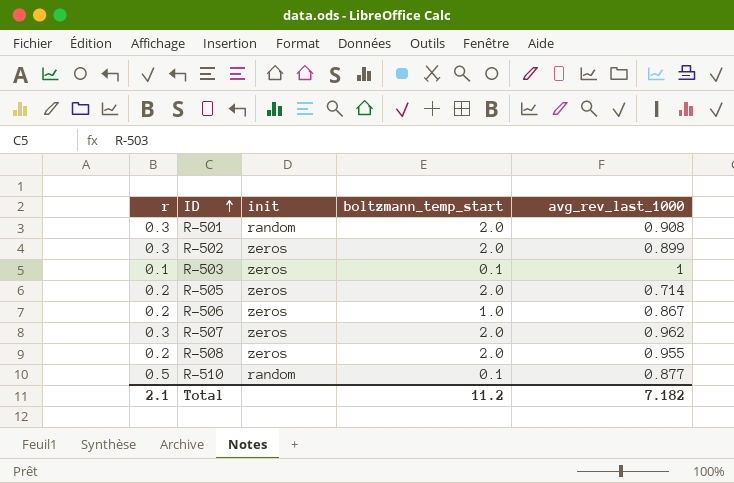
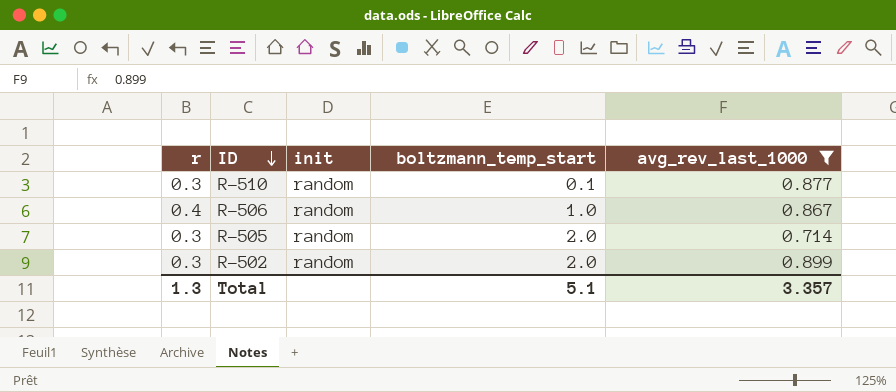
filter: none -> avg_rev_last_1000 <= 0.899
row order: ID ascending -> ID descending
R-510 | r: 0.5 -> 0.3
R-506 | r: 0.2 -> 0.4
R-506 | init: zeros -> random
R-505 | r: 0.2 -> 0.3
R-505 | init: zeros -> random
R-502 | init: zeros -> random
Total | r: 2.1 -> 1.3
Total | boltzmann_temp_start: 11.2 -> 5.1
Total | avg_rev_last_1000: 7.182 -> 3.357

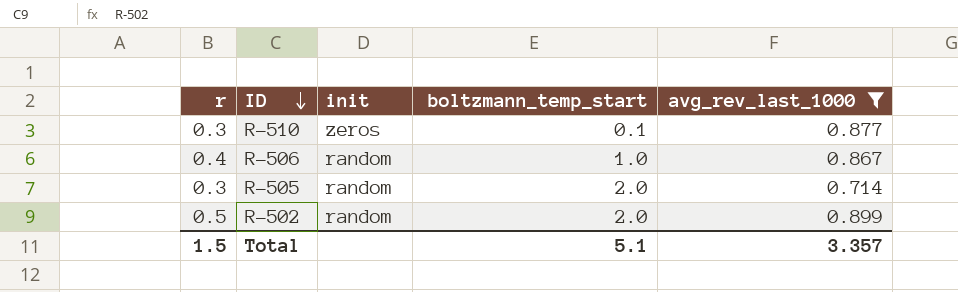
R-510 | init: random -> zeros
R-502 | r: 0.3 -> 0.5
Total | r: 1.3 -> 1.5

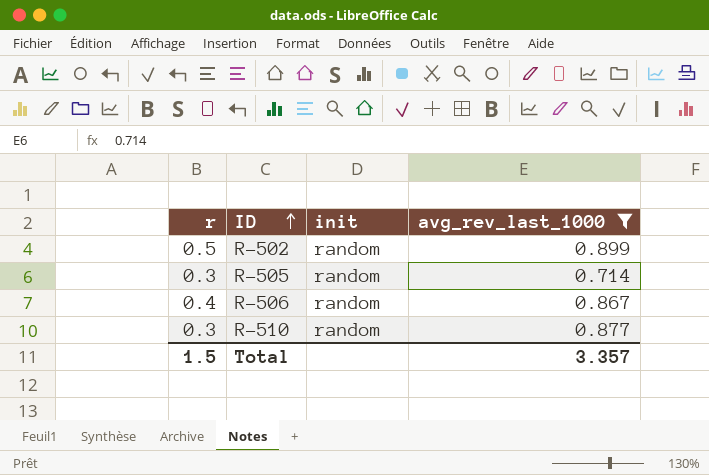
row order: ID descending -> ID ascending
column boltzmann_temp_start | position: 4 -> none
R-510 | init: zeros -> random

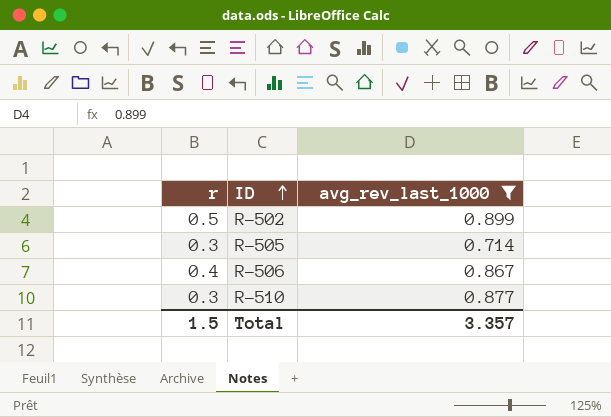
column init | position: 3 -> none

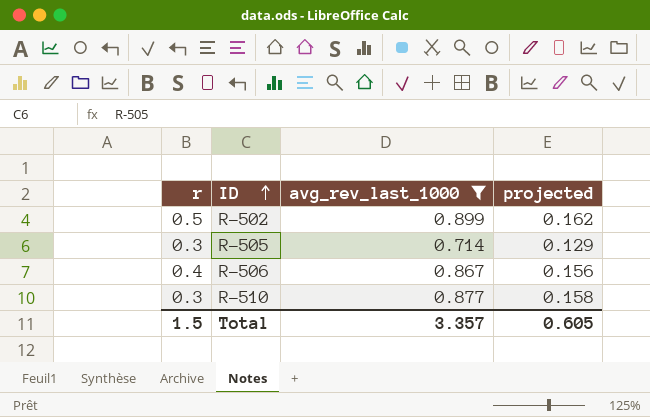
column projected | formula: none -> [avg_rev_last_1000] * 0.18

